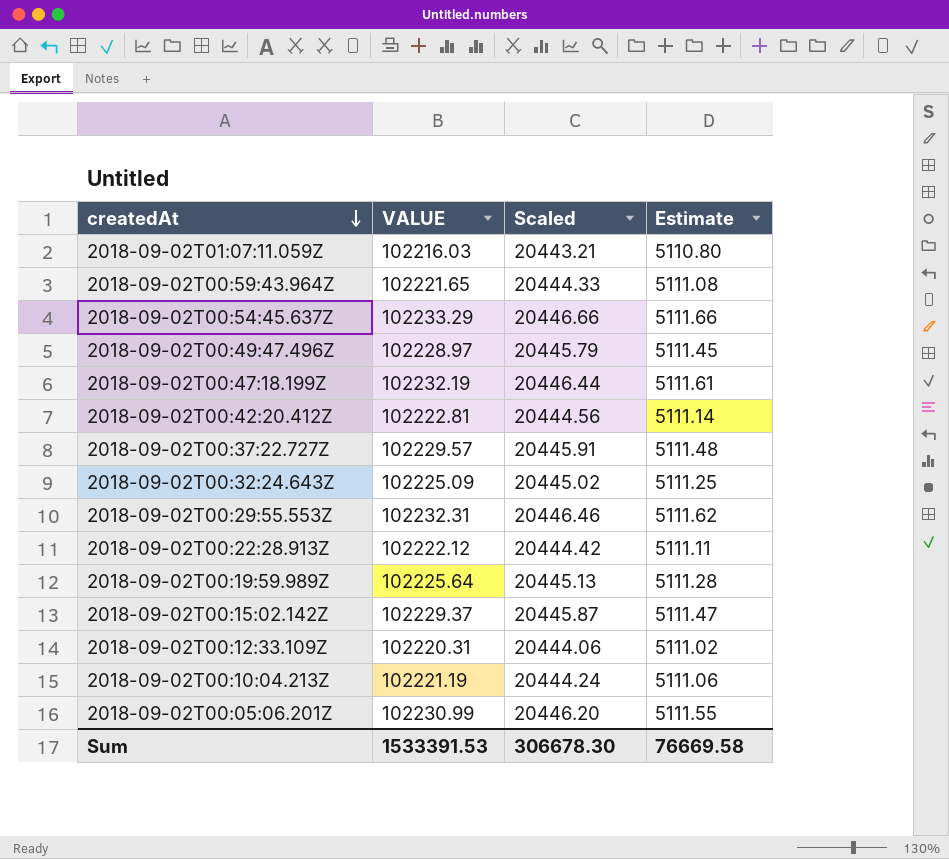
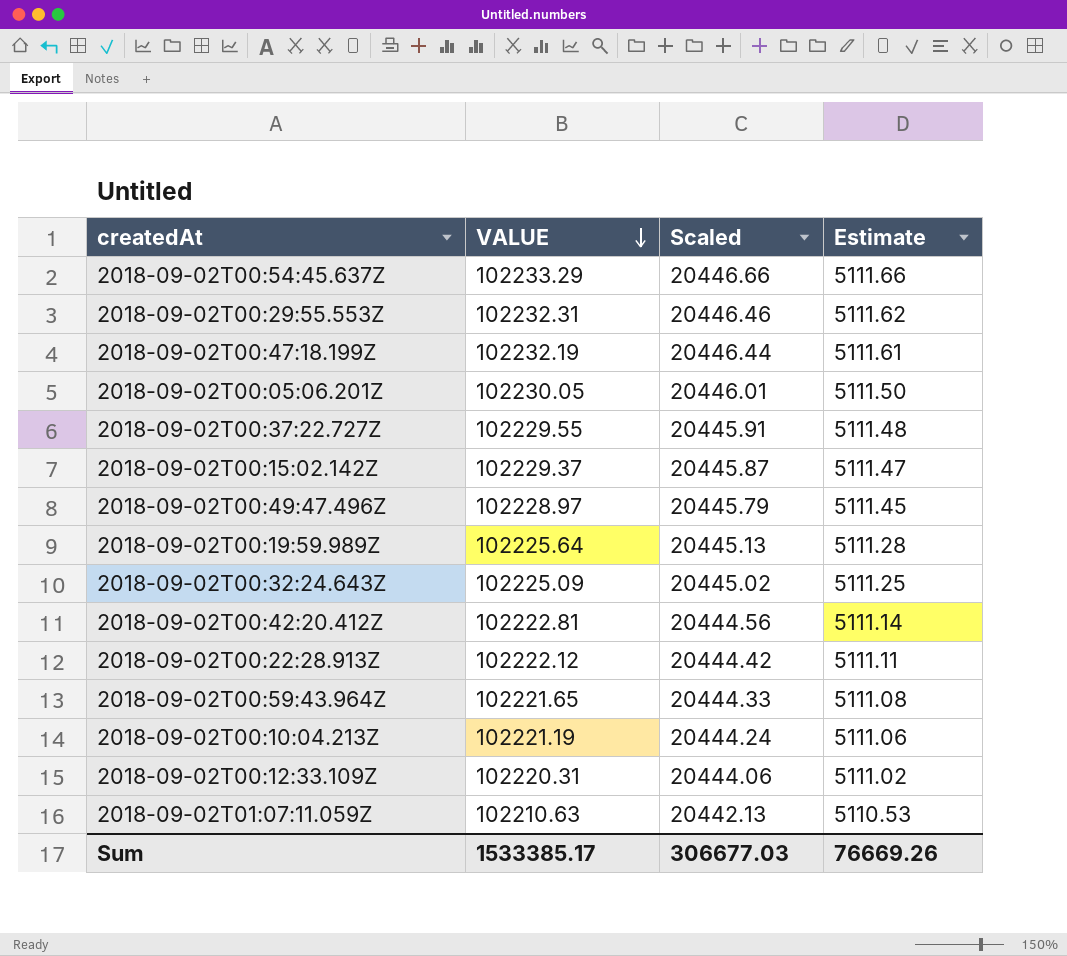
row order: createdAt descending -> VALUE descending
2018-09-02T00:05:06.201Z | VALUE: 102230.99 -> 102230.05
2018-09-02T00:05:06.201Z | Scaled: 20446.20 -> 20446.01
2018-09-02T00:05:06.201Z | Estimate: 5111.55 -> 5111.50
2018-09-02T00:37:22.727Z | VALUE: 102229.57 -> 102229.55
2018-09-02T01:07:11.059Z | VALUE: 102216.03 -> 102210.63
2018-09-02T01:07:11.059Z | Scaled: 20443.21 -> 20442.13
2018-09-02T01:07:11.059Z | Estimate: 5110.80 -> 5110.53
Sum | VALUE: 1533391.53 -> 1533385.17
Sum | Scaled: 306678.30 -> 306677.03
Sum | Estimate: 76669.58 -> 76669.26

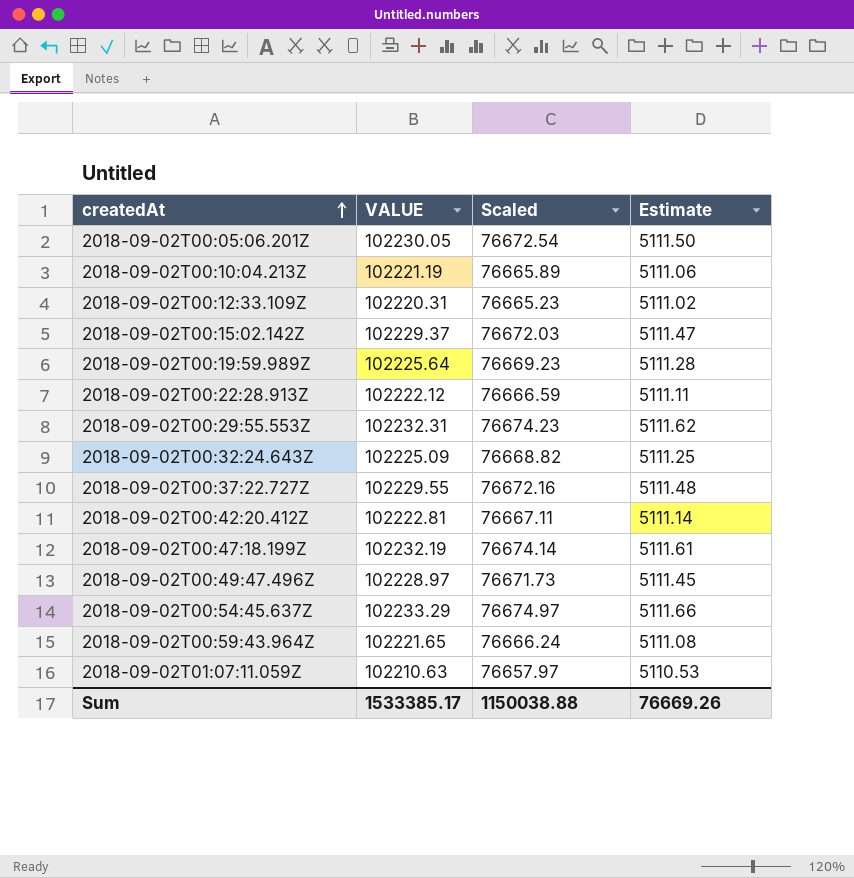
row order: VALUE descending -> createdAt ascending
column Scaled | formula: [VALUE] * 0.2 -> [VALUE] * 0.75
Sum | Scaled: 306677.03 -> 1150038.88

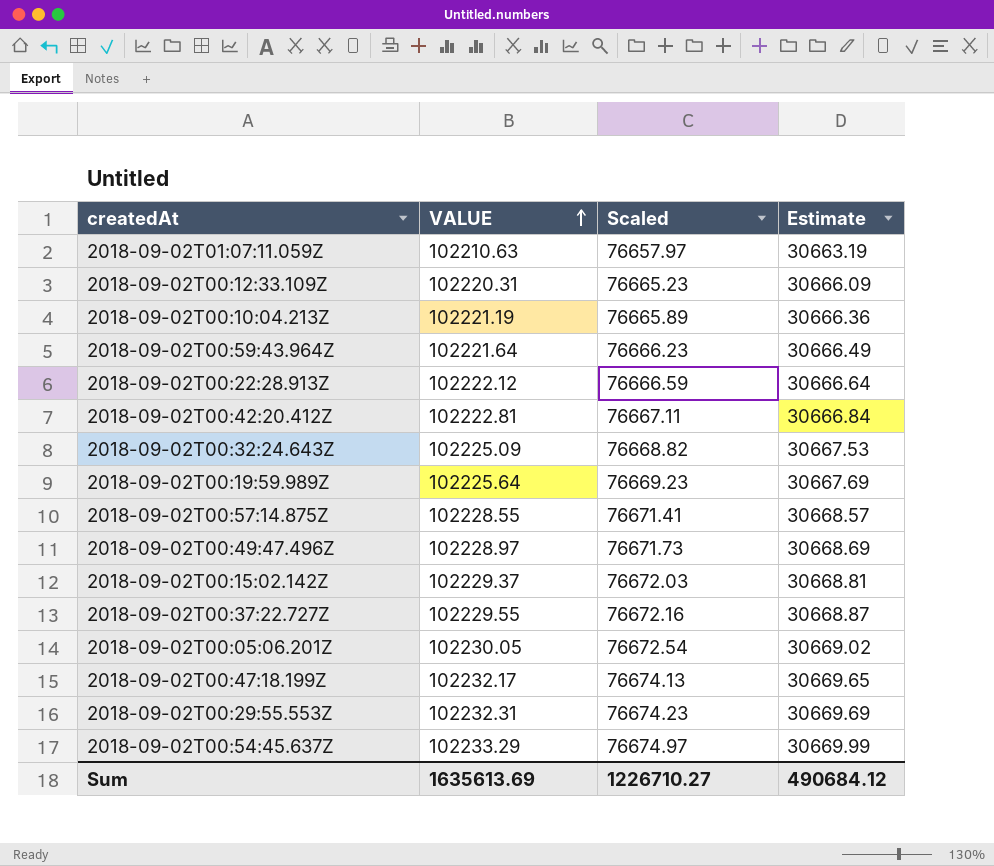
row order: createdAt ascending -> VALUE ascending
column Estimate | formula: [VALUE] * 0.05 -> [VALUE] * 0.3
2018-09-02T00:59:43.964Z | VALUE: 102221.65 -> 102221.64
2018-09-02T00:59:43.964Z | Scaled: 76666.24 -> 76666.23
row 2018-09-02T00:57:14.875Z: none -> 102228.55 | 76671.41 | 30668.57
2018-09-02T00:47:18.199Z | VALUE: 102232.19 -> 102232.17
2018-09-02T00:47:18.199Z | Scaled: 76674.14 -> 76674.13
Sum | VALUE: 1533385.17 -> 1635613.69
Sum | Scaled: 1150038.88 -> 1226710.27
Sum | Estimate: 76669.26 -> 490684.12

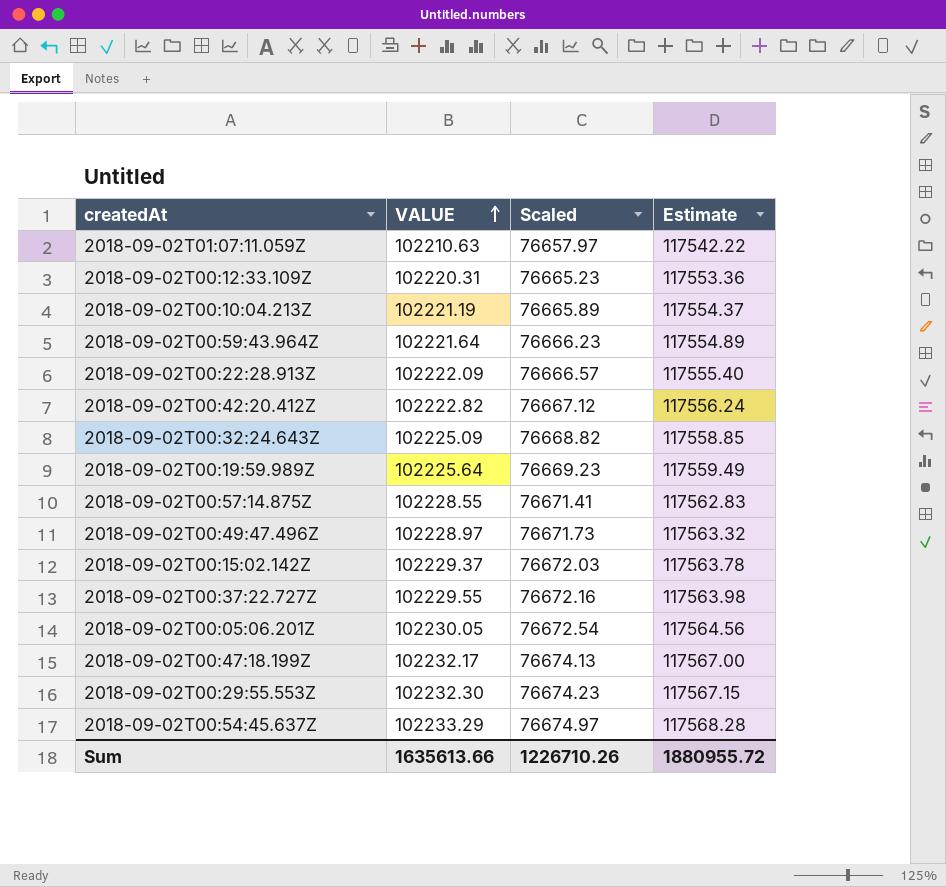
column Estimate | formula: [VALUE] * 0.3 -> [VALUE] * 1.15
2018-09-02T00:22:28.913Z | VALUE: 102222.12 -> 102222.09
2018-09-02T00:22:28.913Z | Scaled: 76666.59 -> 76666.57
2018-09-02T00:42:20.412Z | VALUE: 102222.81 -> 102222.82
2018-09-02T00:42:20.412Z | Scaled: 76667.11 -> 76667.12
2018-09-02T00:29:55.553Z | VALUE: 102232.31 -> 102232.30
Sum | VALUE: 1635613.69 -> 1635613.66
Sum | Scaled: 1226710.27 -> 1226710.26
Sum | Estimate: 490684.12 -> 1880955.72

